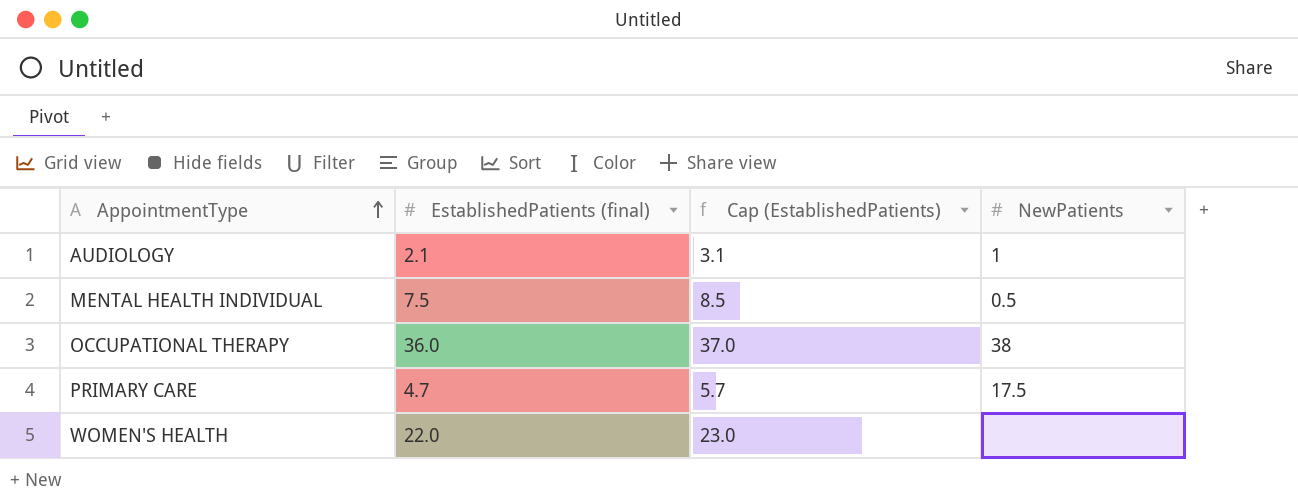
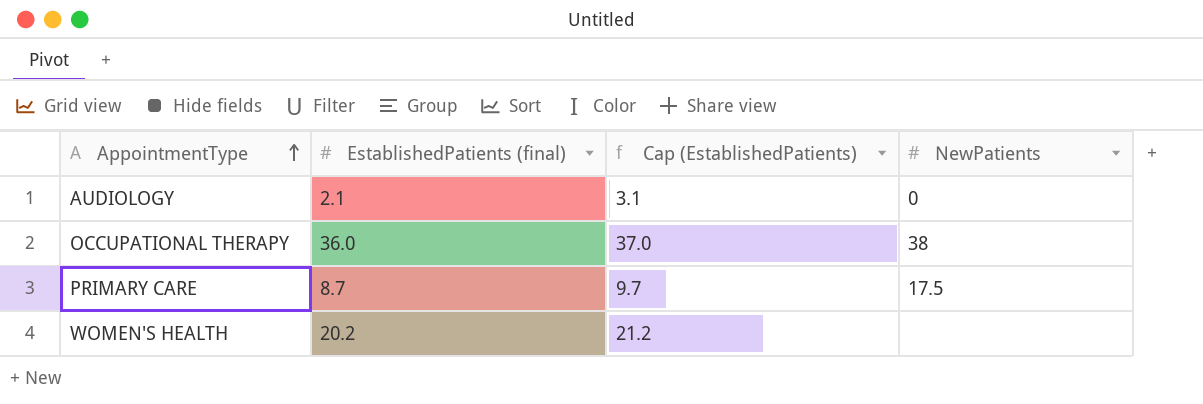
row MENTAL HEALTH INDIVIDUAL: 7.5 | 8.5 | 0.5 -> none
AUDIOLOGY | NewPatients: 1 -> 0
PRIMARY CARE | EstablishedPatients (final): 4.7 -> 8.7
PRIMARY CARE | Cap (EstablishedPatients): 5.7 -> 9.7
WOMEN'S HEALTH | EstablishedPatients (final): 22.0 -> 20.2
WOMEN'S HEALTH | Cap (EstablishedPatients): 23.0 -> 21.2

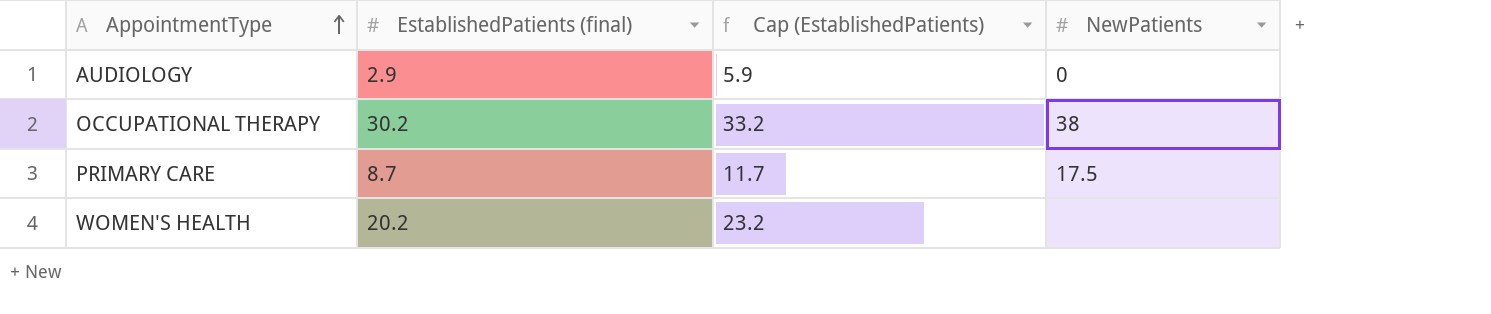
column Cap (EstablishedPatients) | formula: [EstablishedPatients (final)] + 1 -> [EstablishedPatients (final)] + 3
AUDIOLOGY | EstablishedPatients (final): 2.1 -> 2.9
OCCUPATIONAL THERAPY | EstablishedPatients (final): 36.0 -> 30.2

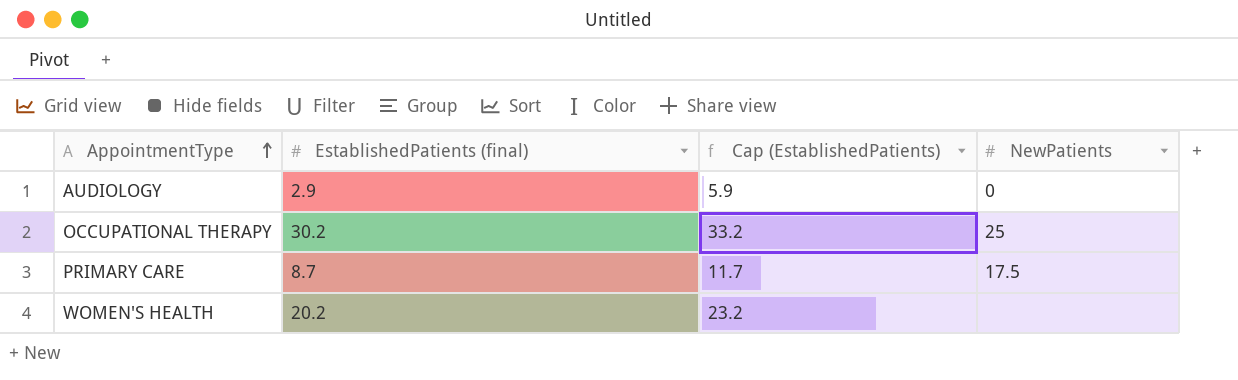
OCCUPATIONAL THERAPY | NewPatients: 38 -> 25

